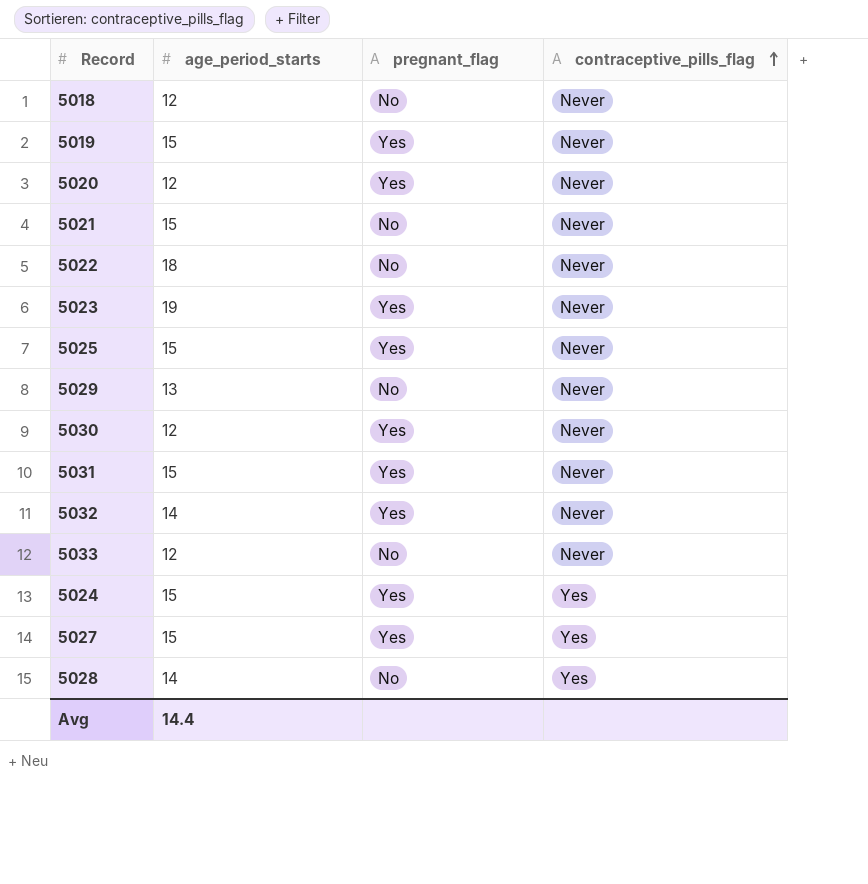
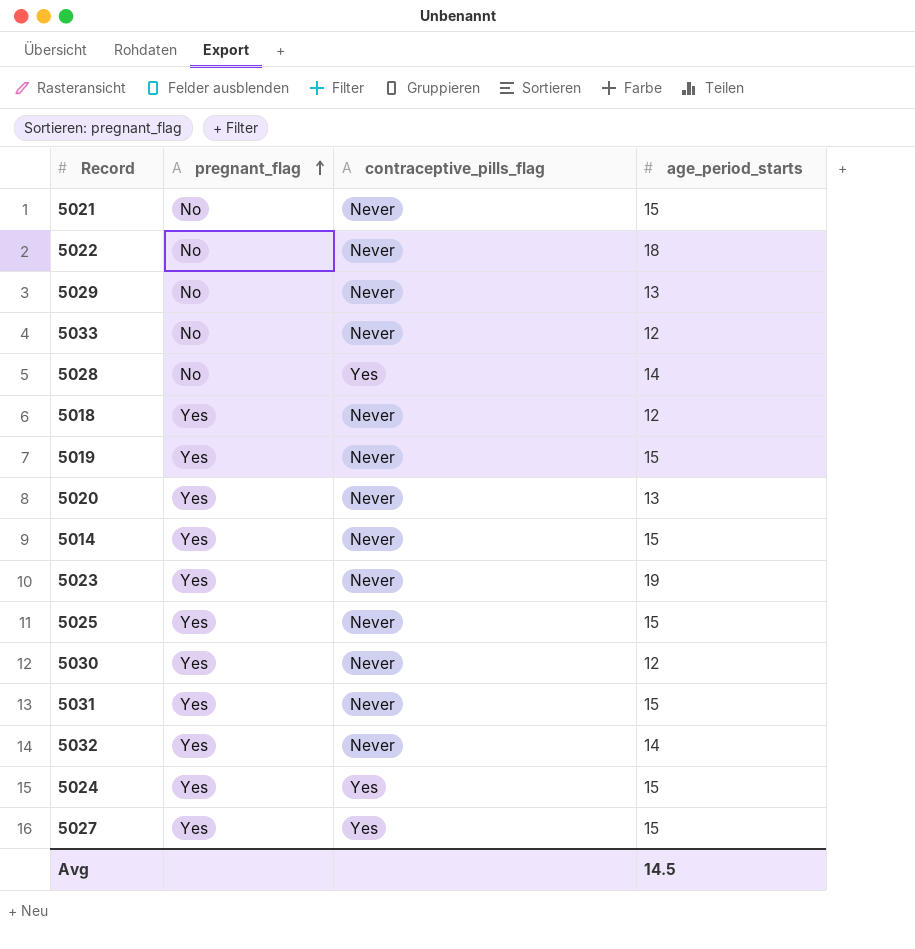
row order: contraceptive_pills_flag ascending -> pregnant_flag ascending
column age_period_starts | position: 2 -> 4
5018 | pregnant_flag: No -> Yes
5020 | age_period_starts: 12 -> 13
row 5014: none -> Yes | Never | 15
Avg | age_period_starts: 14.4 -> 14.5

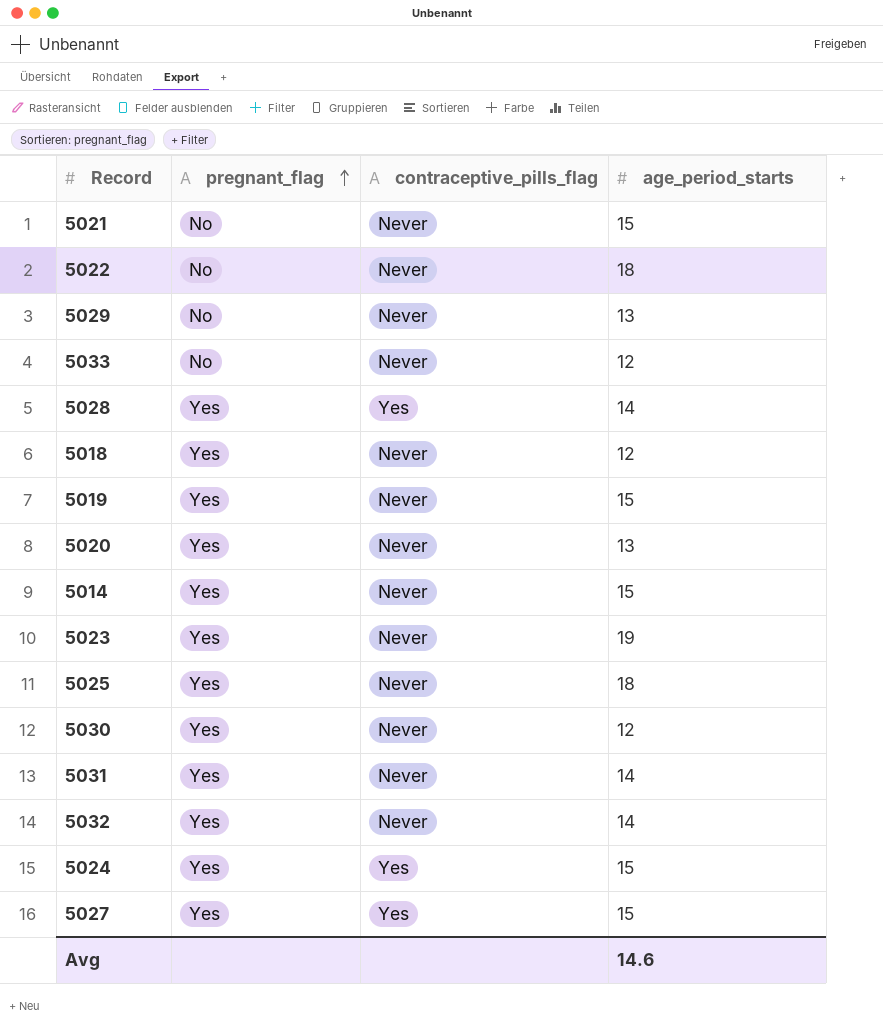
5028 | pregnant_flag: No -> Yes
5025 | age_period_starts: 15 -> 18
5031 | age_period_starts: 15 -> 14
Avg | age_period_starts: 14.5 -> 14.6

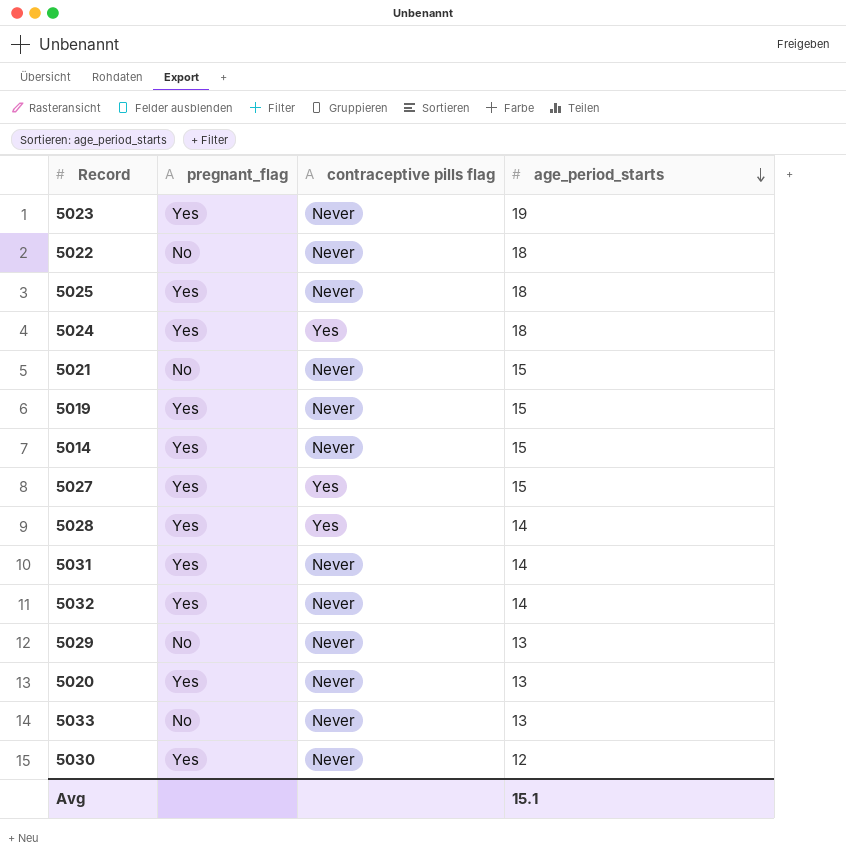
row order: pregnant_flag ascending -> age_period_starts descending
column name: contraceptive_pills_flag -> contraceptive pills flag
row 5018: Yes | Never | 12 -> none
5024 | age_period_starts: 15 -> 18
5033 | age_period_starts: 12 -> 13
Avg | age_period_starts: 14.6 -> 15.1

